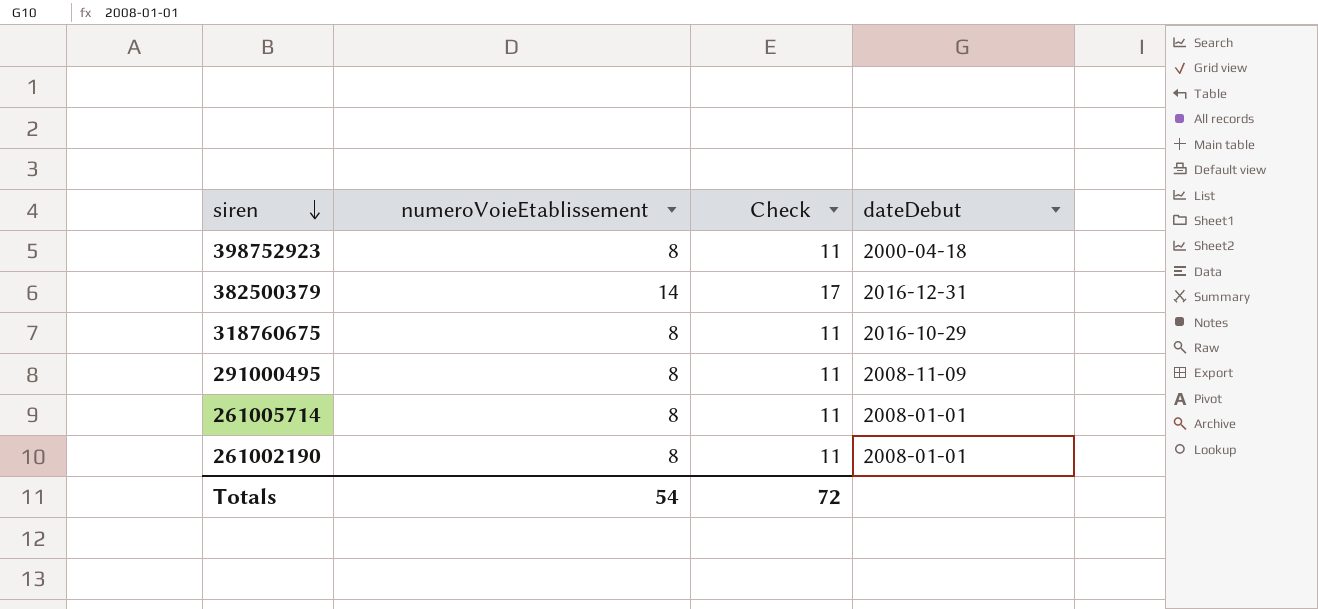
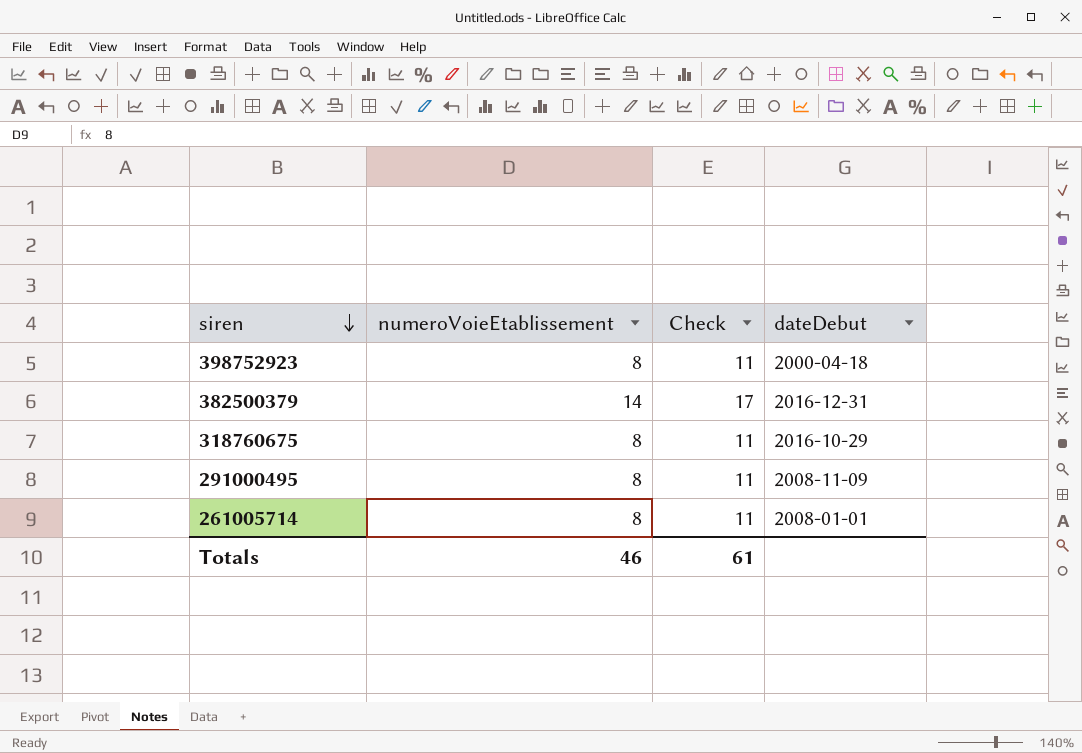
row 261002190: 8 | 11 | 2008-01-01 -> none
Totals | numeroVoieEtablissement: 54 -> 46
Totals | Check: 72 -> 61

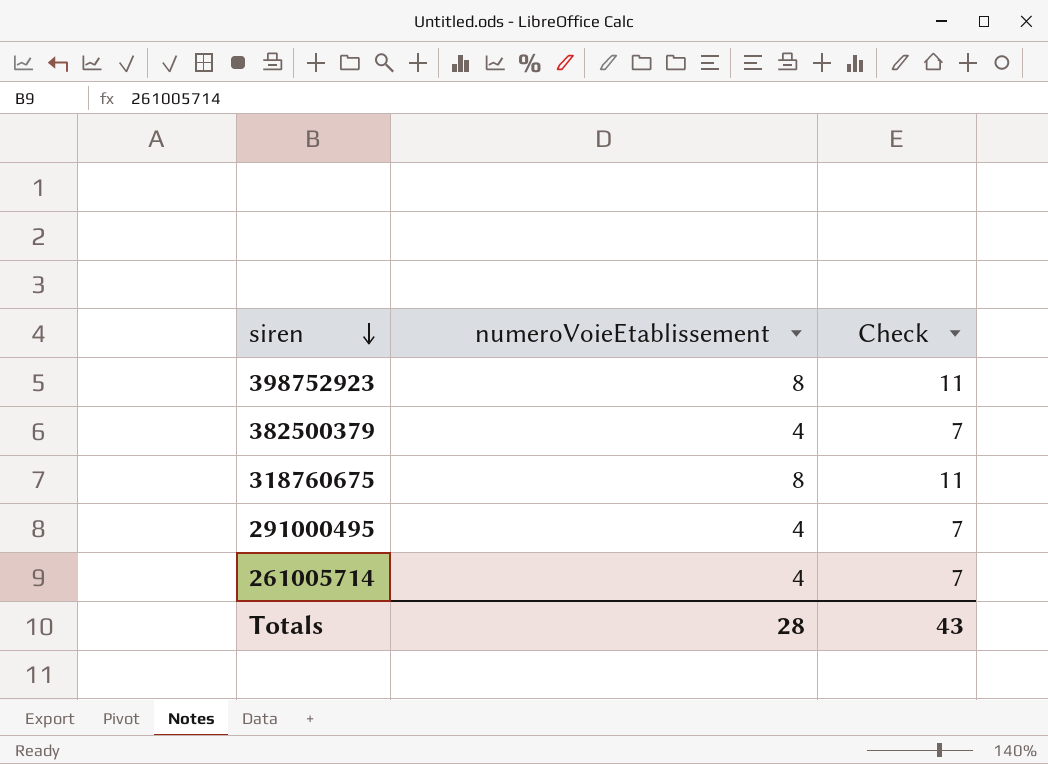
column dateDebut | position: 4 -> none
382500379 | numeroVoieEtablissement: 14 -> 4
382500379 | Check: 17 -> 7
291000495 | numeroVoieEtablissement: 8 -> 4
291000495 | Check: 11 -> 7
261005714 | numeroVoieEtablissement: 8 -> 4
261005714 | Check: 11 -> 7
Totals | numeroVoieEtablissement: 46 -> 28
Totals | Check: 61 -> 43

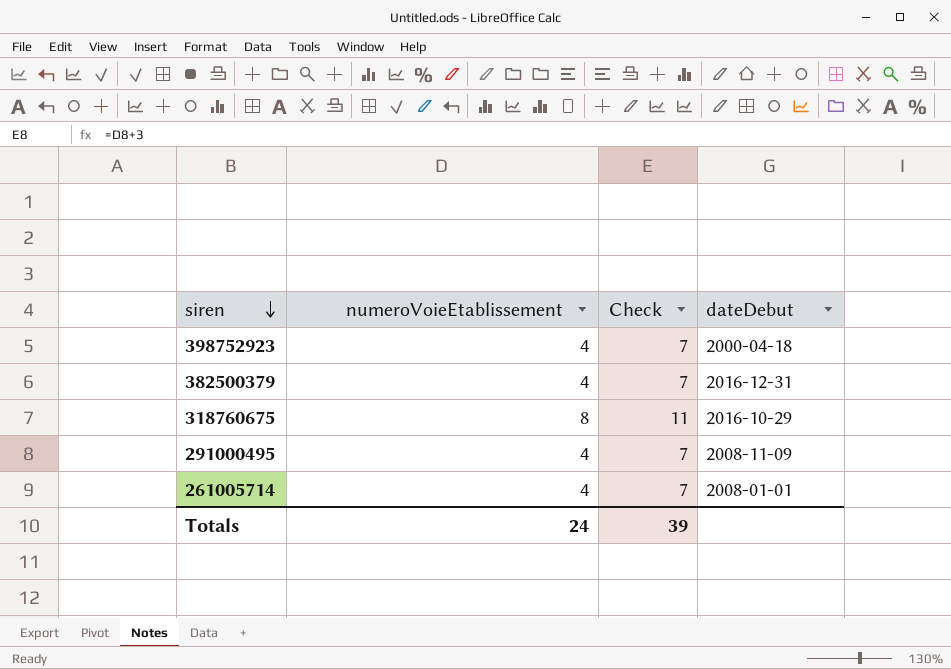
column dateDebut | position: none -> 4
398752923 | numeroVoieEtablissement: 8 -> 4
398752923 | Check: 11 -> 7
Totals | numeroVoieEtablissement: 28 -> 24
Totals | Check: 43 -> 39

